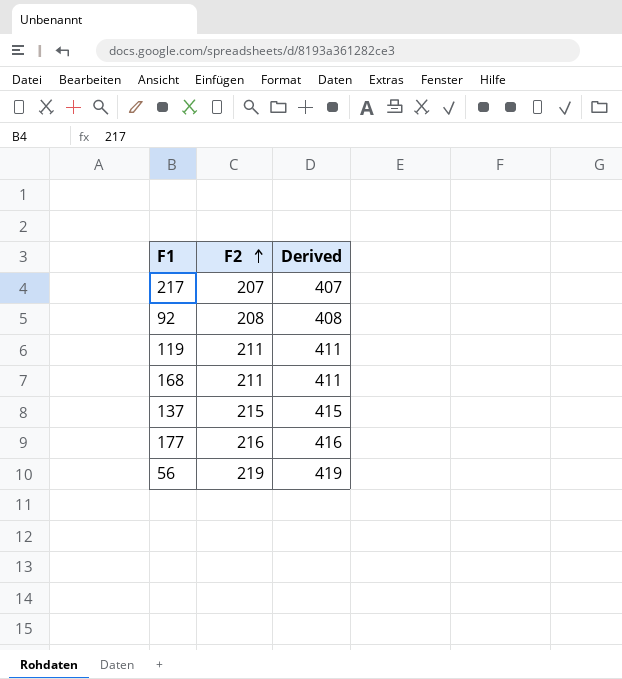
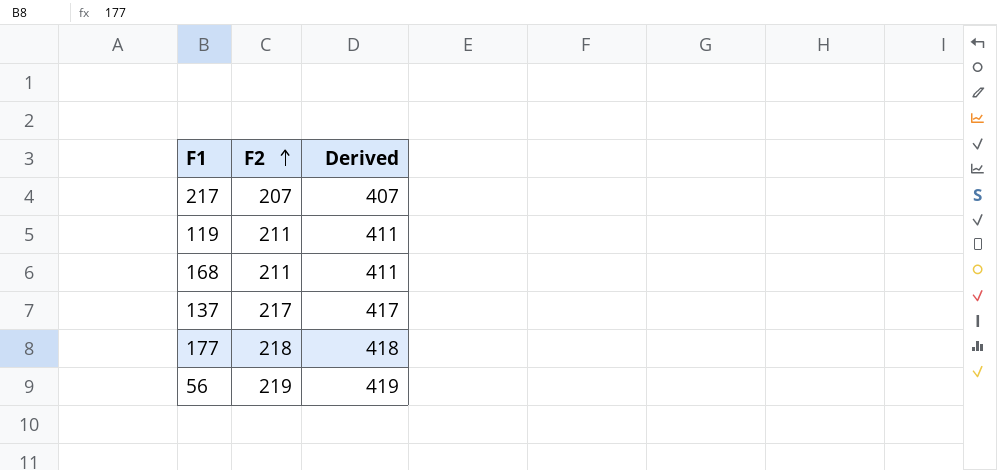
row 92: 208 | 408 -> none
137 | F2: 215 -> 217
137 | Derived: 415 -> 417
177 | F2: 216 -> 218
177 | Derived: 416 -> 418

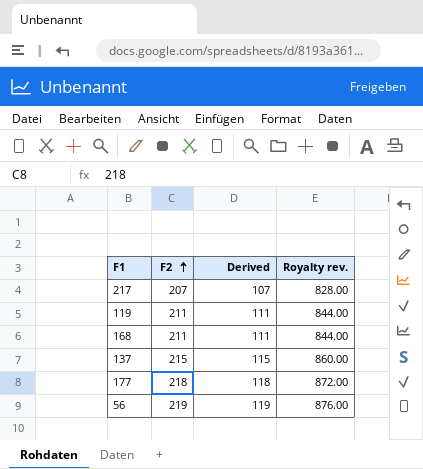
column Derived | formula: [F2] + 200 -> [F2] - 100
column Royalty rev. | formula: none -> [F2] * 4
137 | F2: 217 -> 215

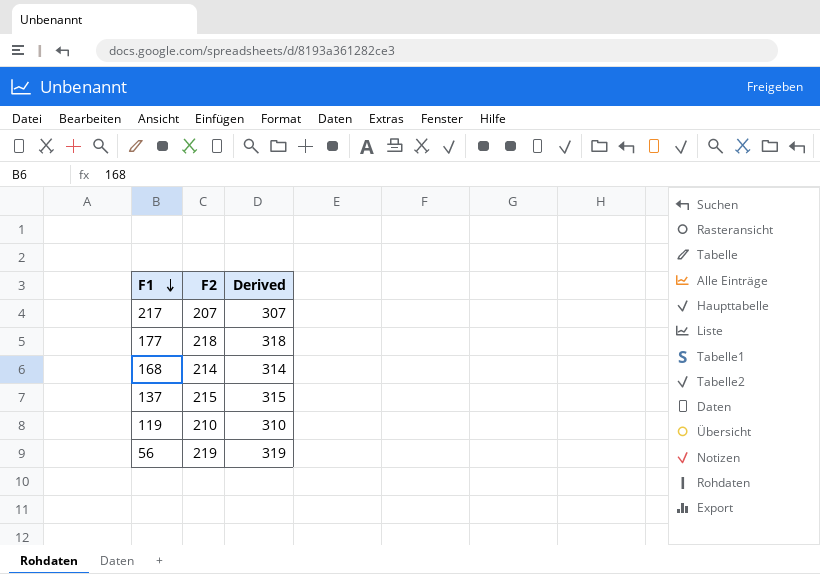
row order: F2 ascending -> F1 descending
column Royalty rev. | formula: [F2] * 4 -> none
column Derived | formula: [F2] - 100 -> [F2] + 100
168 | F2: 211 -> 214
119 | F2: 211 -> 210

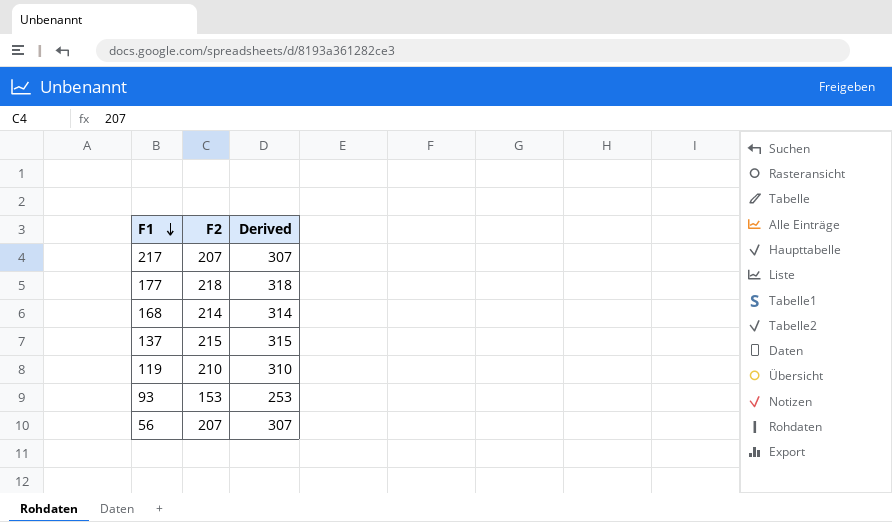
row 93: none -> 153 | 253
56 | F2: 219 -> 207
56 | Derived: 319 -> 307

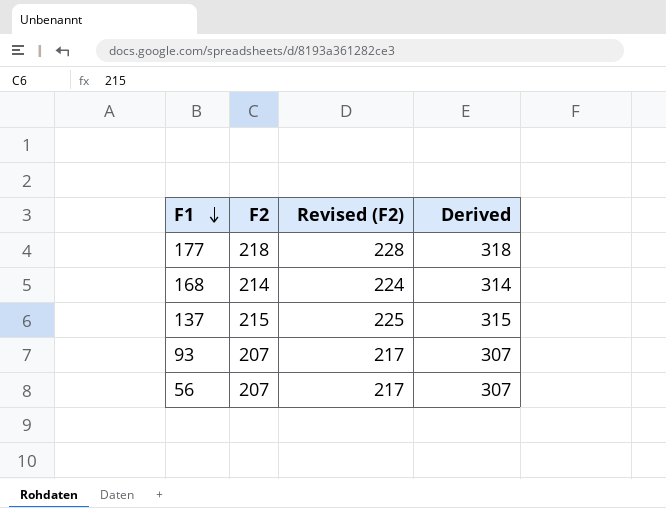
column Revised (F2) | formula: none -> [F2] + 10
row 217: 207 | 307 -> none
row 119: 210 | 310 -> none
93 | F2: 153 -> 207
93 | Derived: 253 -> 307

